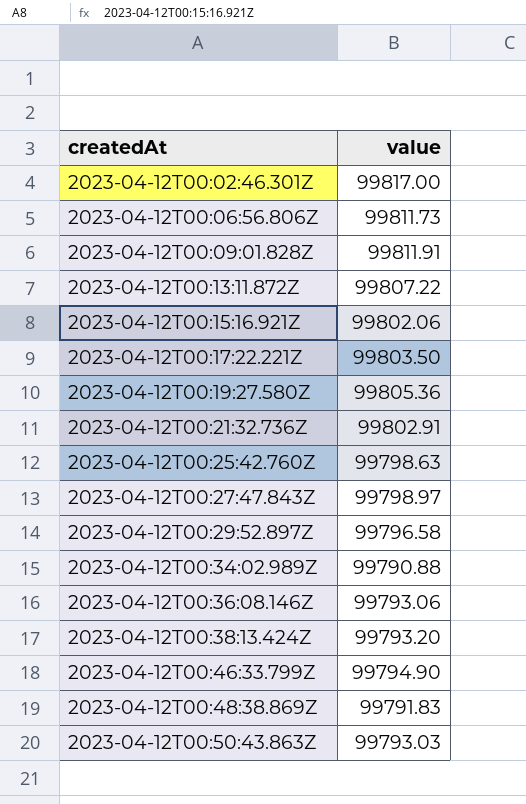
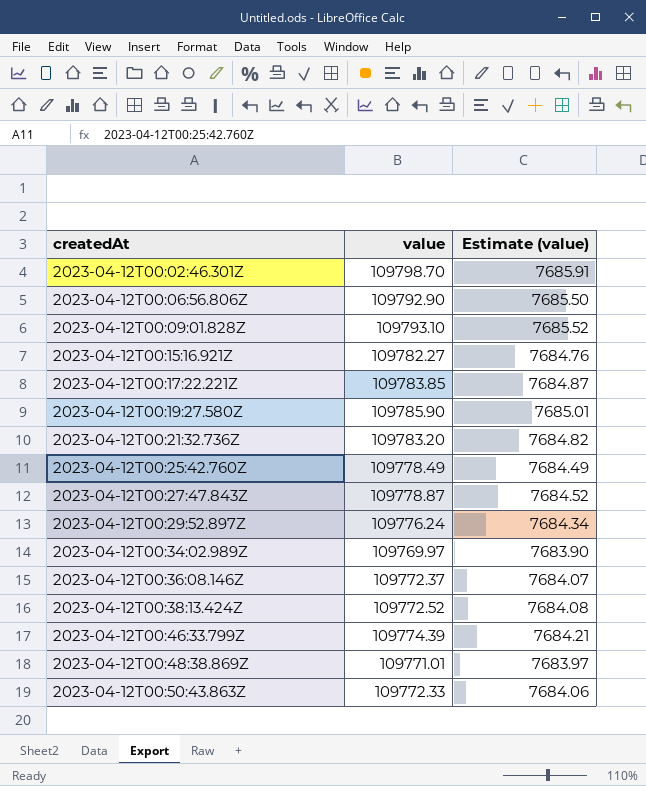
column Estimate (value) | formula: none -> [value] * 0.07
row 2023-04-12T00:13:11.872Z: 99807.22 -> none
2023-04-12T00:02:46.301Z | value: 99817.00 -> 109798.70
2023-04-12T00:06:56.806Z | value: 99811.73 -> 109792.90
2023-04-12T00:09:01.828Z | value: 99811.91 -> 109793.10
2023-04-12T00:15:16.921Z | value: 99802.06 -> 109782.27
2023-04-12T00:17:22.221Z | value: 99803.50 -> 109783.85
2023-04-12T00:19:27.580Z | value: 99805.36 -> 109785.90
2023-04-12T00:21:32.736Z | value: 99802.91 -> 109783.20
2023-04-12T00:25:42.760Z | value: 99798.63 -> 109778.49
2023-04-12T00:27:47.843Z | value: 99798.97 -> 109778.87
2023-04-12T00:29:52.897Z | value: 99796.58 -> 109776.24
2023-04-12T00:34:02.989Z | value: 99790.88 -> 109769.97
2023-04-12T00:36:08.146Z | value: 99793.06 -> 109772.37
2023-04-12T00:38:13.424Z | value: 99793.20 -> 109772.52
2023-04-12T00:46:33.799Z | value: 99794.90 -> 109774.39
2023-04-12T00:48:38.869Z | value: 99791.83 -> 109771.01
2023-04-12T00:50:43.863Z | value: 99793.03 -> 109772.33

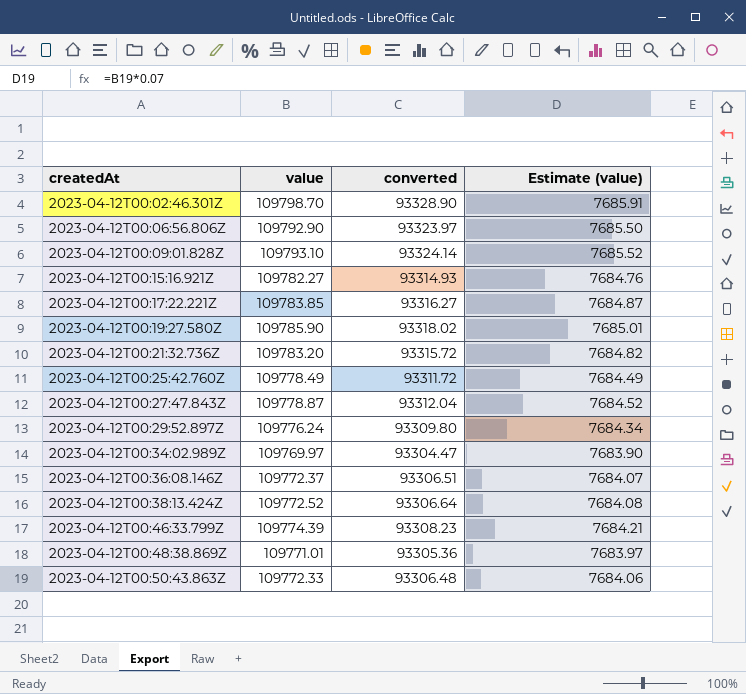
column converted | formula: none -> [value] * 0.85

